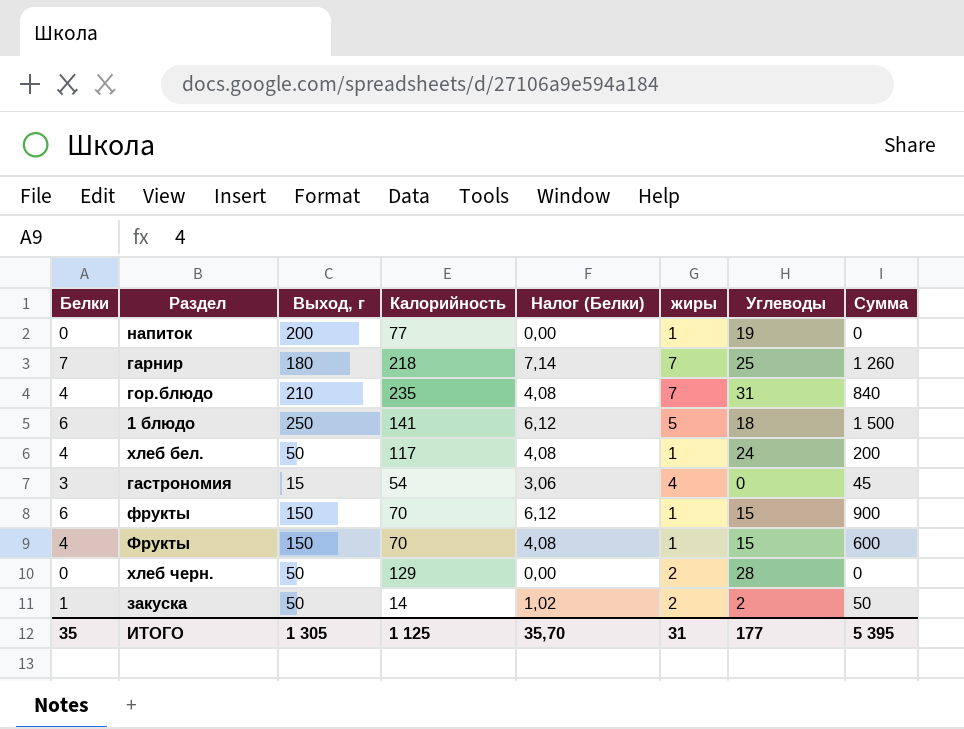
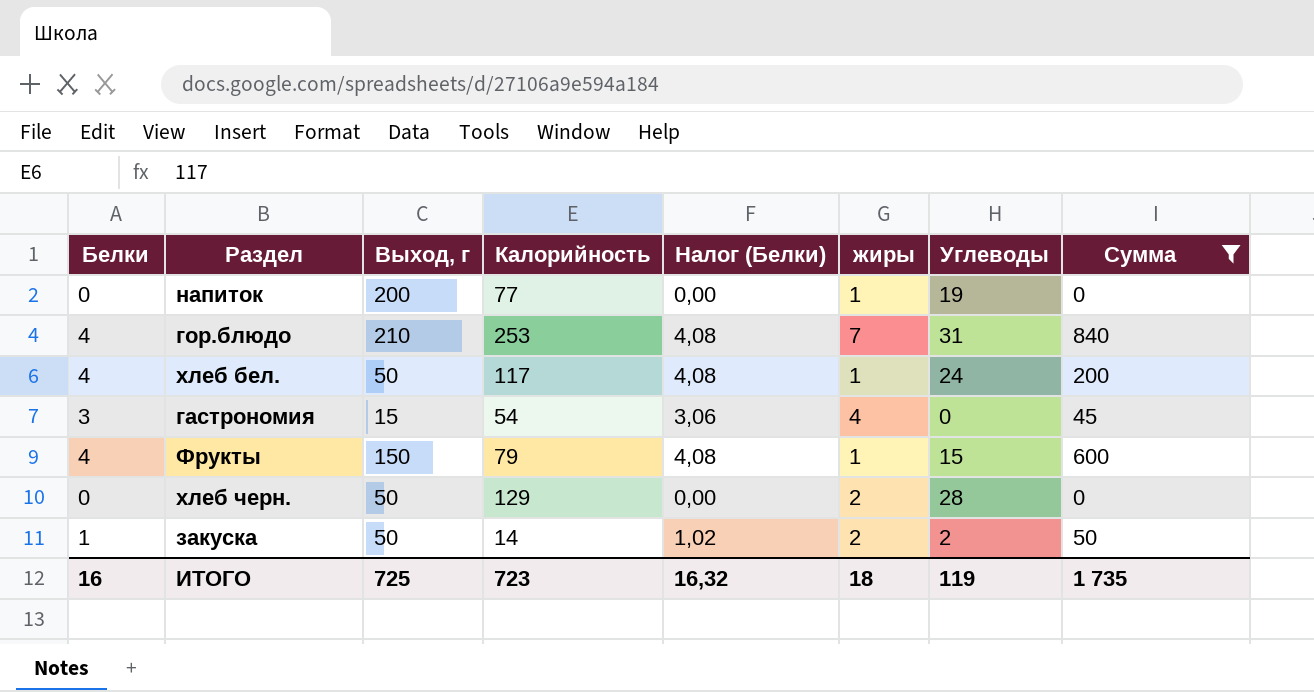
filter: none -> Сумма <= 840
гор.блюдо | Калорийность: 235 -> 253
Фрукты | Калорийность: 70 -> 79
ИТОГО | Белки: 35 -> 16
ИТОГО | Выход, г: 1 305 -> 725
ИТОГО | Калорийность: 1 125 -> 723
ИТОГО | Налог (Белки): 35,70 -> 16,32
ИТОГО | жиры: 31 -> 18
ИТОГО | Углеводы: 177 -> 119
ИТОГО | Сумма: 5 395 -> 1 735

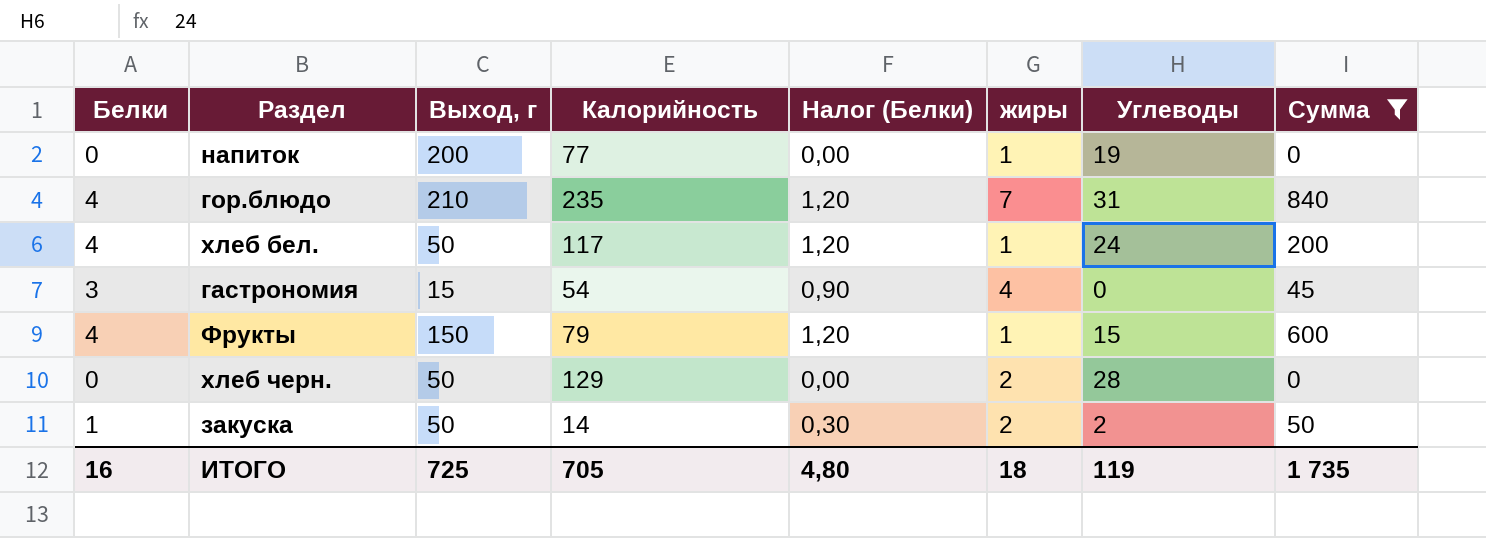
column Налог (Белки) | formula: [Белки] * 1,02 -> [Белки] * 0,3
гор.блюдо | Калорийность: 253 -> 235
ИТОГО | Калорийность: 723 -> 705
ИТОГО | Налог (Белки): 16,32 -> 4,80

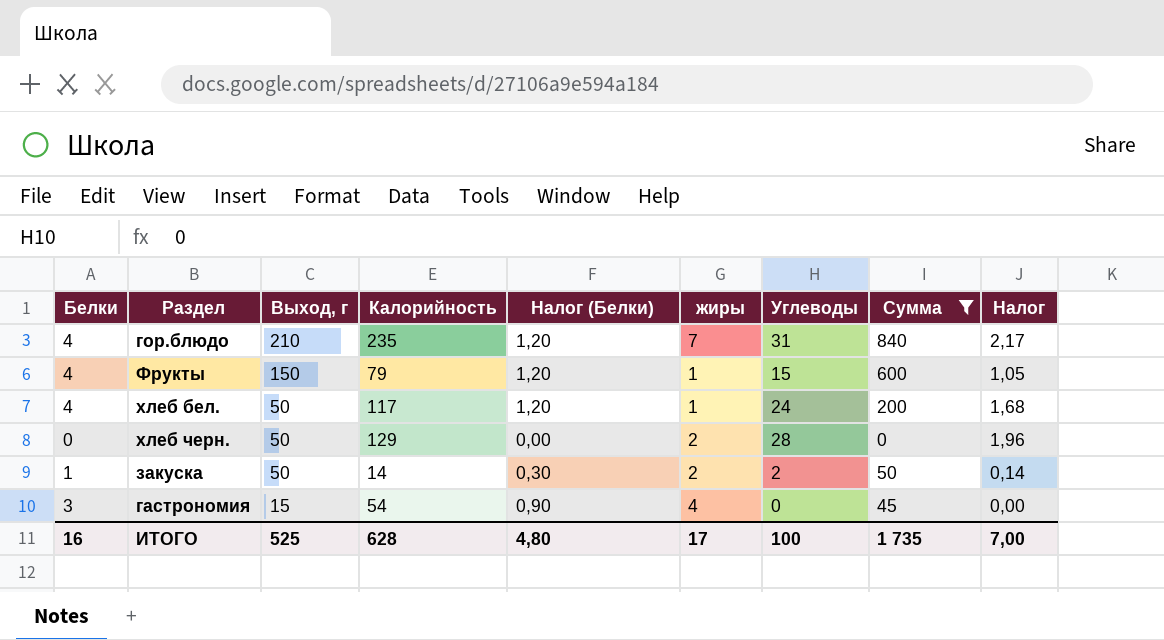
row order: none -> Выход, г descending
column Налог | formula: none -> [Углеводы] * 0,07
row напиток: 0 | 200 | 77 | 0,00 | 1 | 19 | 0 -> none
ИТОГО | Выход, г: 725 -> 525
ИТОГО | Калорийность: 705 -> 628
ИТОГО | жиры: 18 -> 17
ИТОГО | Углеводы: 119 -> 100

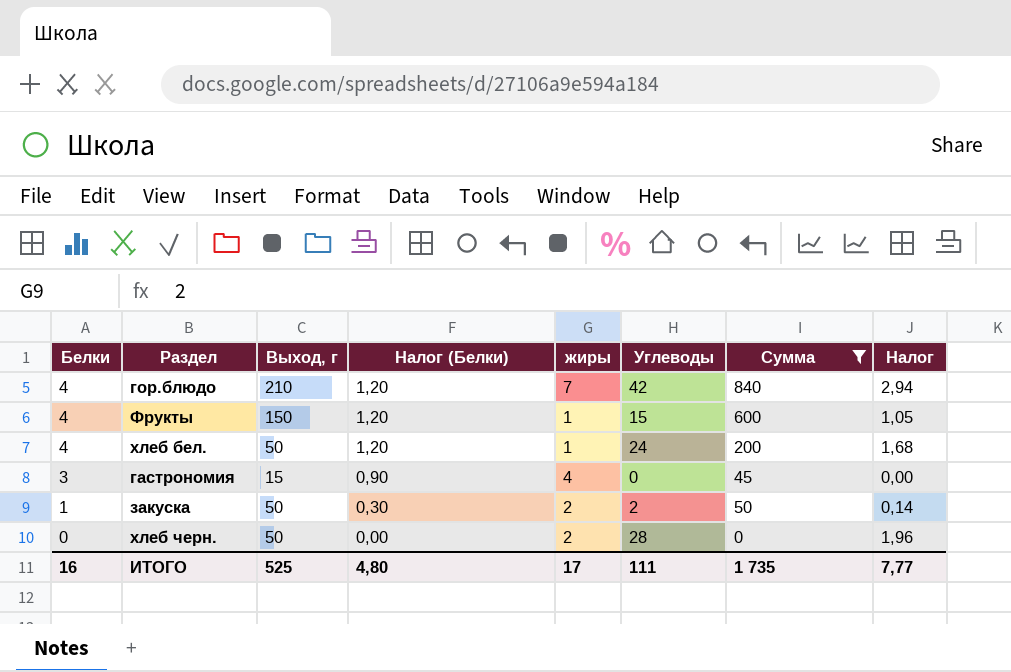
row order: Выход, г descending -> Белки descending
column Калорийность | position: 4 -> none
гор.блюдо | Углеводы: 31 -> 42
гор.блюдо | Налог: 2,17 -> 2,94
ИТОГО | Углеводы: 100 -> 111
ИТОГО | Налог: 7,00 -> 7,77

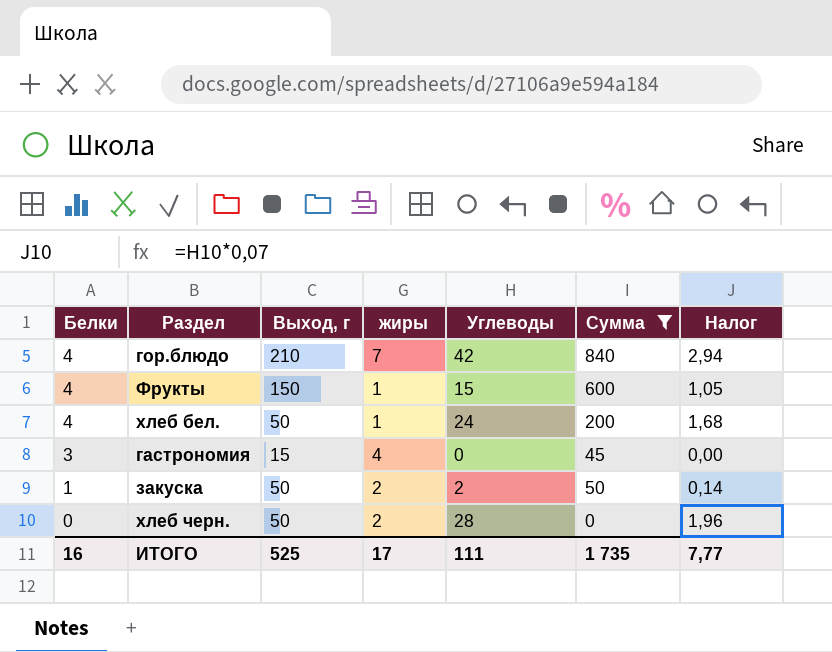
column Налог (Белки) | formula: [Белки] * 0,3 -> none

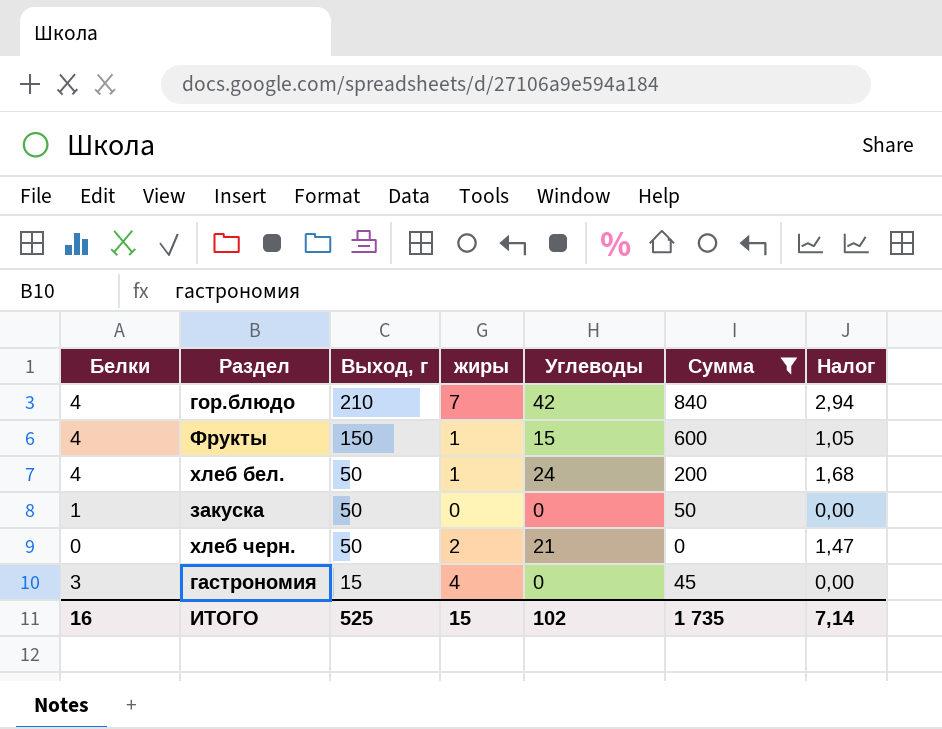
row order: Белки descending -> Выход, г descending
закуска | жиры: 2 -> 0
закуска | Углеводы: 2 -> 0
закуска | Налог: 0,14 -> 0,00
хлеб черн. | Углеводы: 28 -> 21
хлеб черн. | Налог: 1,96 -> 1,47
ИТОГО | жиры: 17 -> 15
ИТОГО | Углеводы: 111 -> 102
ИТОГО | Налог: 7,77 -> 7,14

